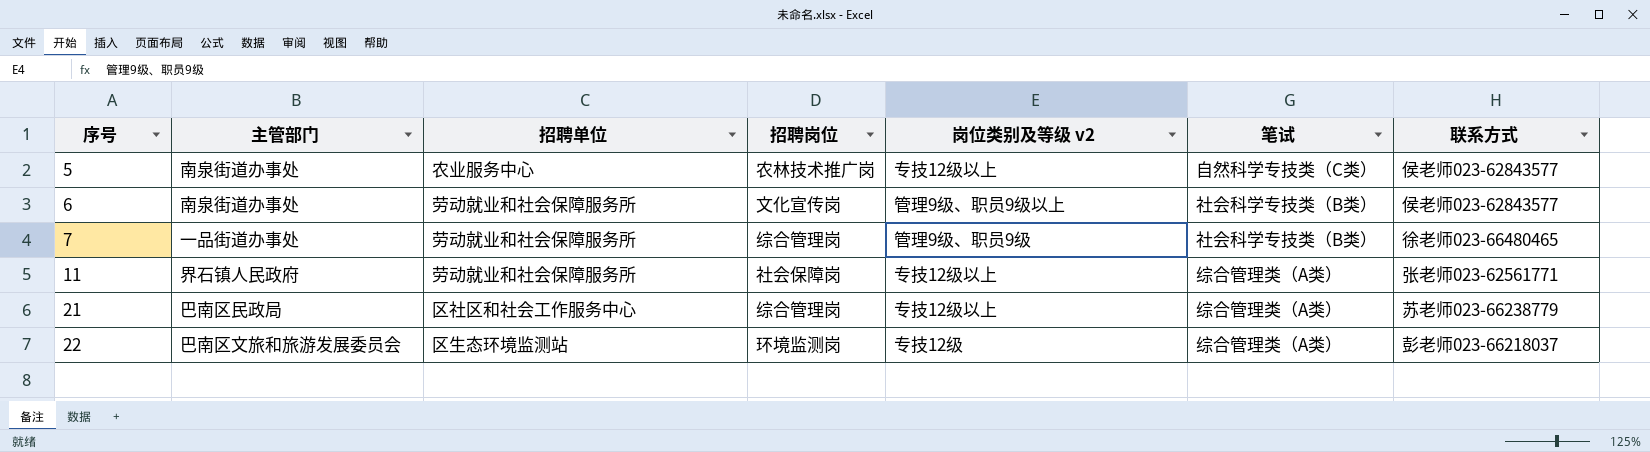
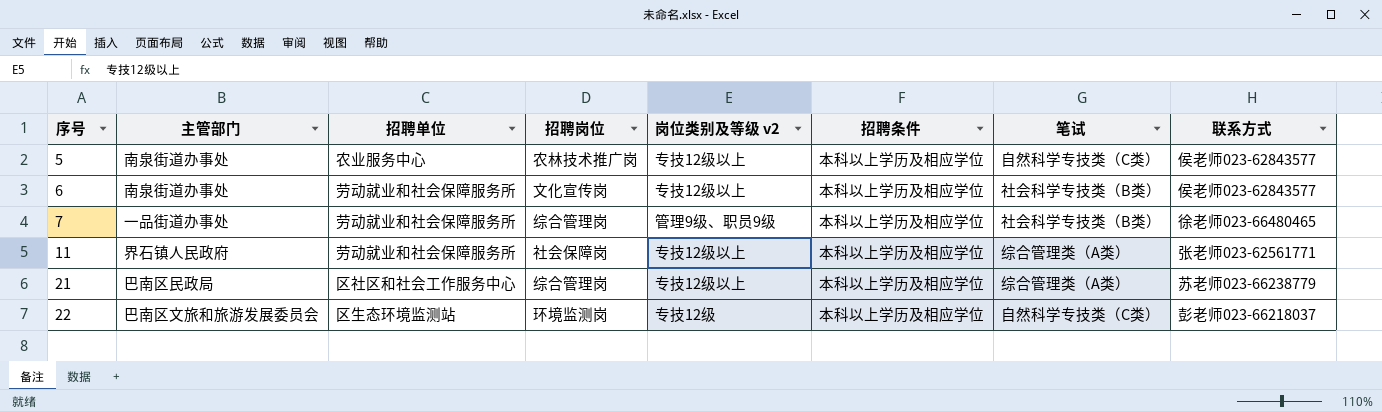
column 招聘条件 | position: none -> 6
6 | 岗位类别及等级 v2: 管理9级、职员9级以上 -> 专技12级以上
22 | 笔试: 综合管理类（A类） -> 自然科学专技类（C类）

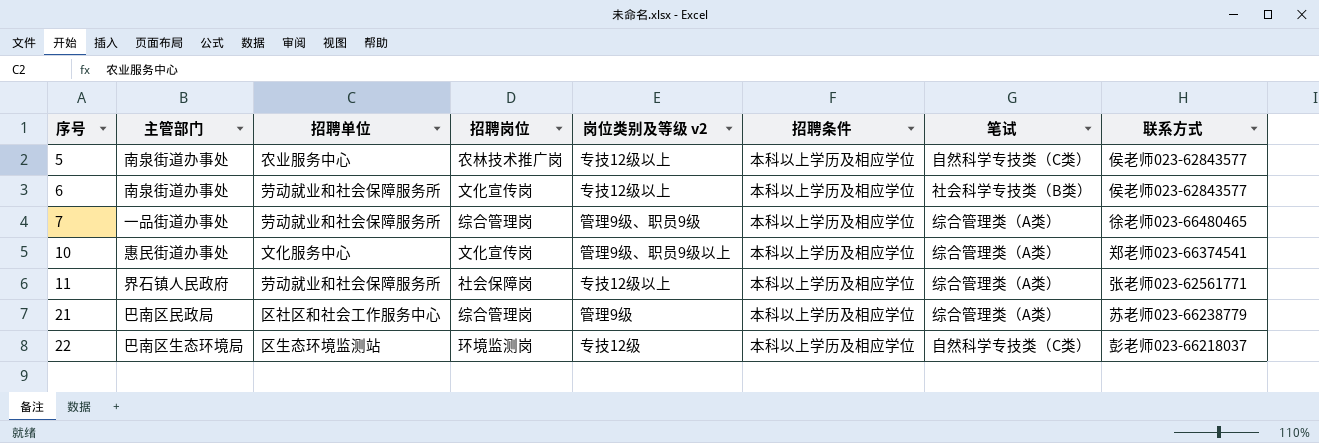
7 | 笔试: 社会科学专技类（B类） -> 综合管理类（A类）
row 10: none -> 惠民街道办事处 | 文化服务中心 | 文化宣传岗 | 管理9级、职员9级以上 | 本科以上学历及相应学位 | 综合管理类（A类） | 郑老师023-66374541
21 | 岗位类别及等级 v2: 专技12级以上 -> 管理9级
22 | 主管部门: 巴南区文旅和旅游发展委员会 -> 巴南区生态环境局

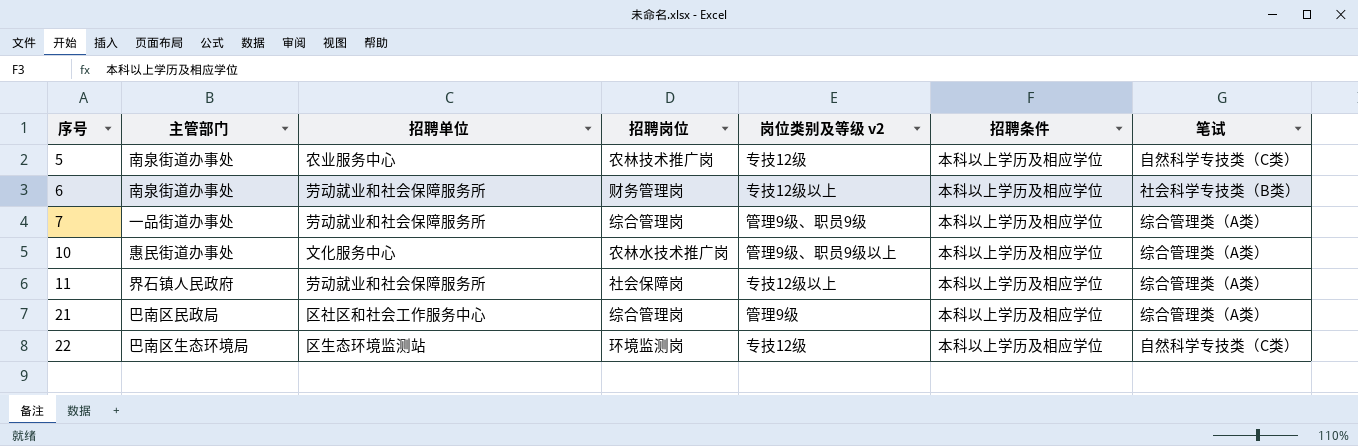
column 联系方式 | position: 8 -> none
5 | 岗位类别及等级 v2: 专技12级以上 -> 专技12级
6 | 招聘岗位: 文化宣传岗 -> 财务管理岗
10 | 招聘岗位: 文化宣传岗 -> 农林水技术推广岗

